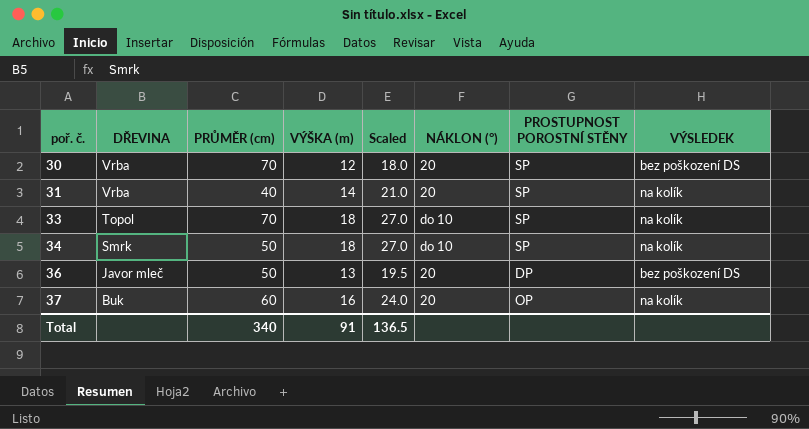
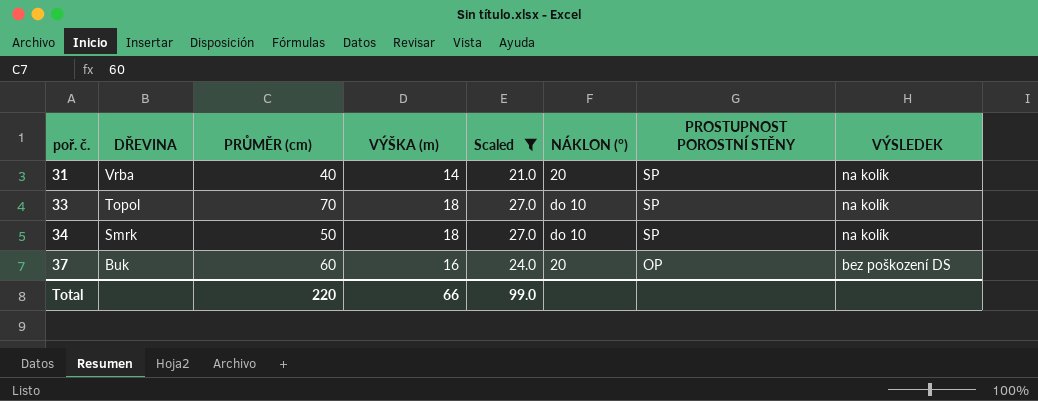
filter: none -> Scaled >= 21.0
37 | VÝSLEDEK: na kolík -> bez poškození DS
Total | PRŮMĚR (cm): 340 -> 220
Total | VÝŠKA (m): 91 -> 66
Total | Scaled: 136.5 -> 99.0

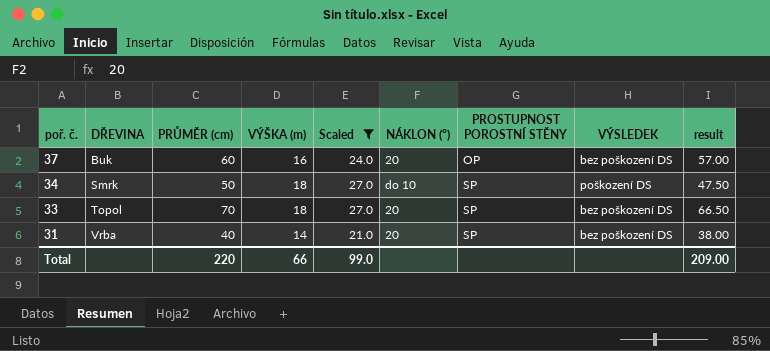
row order: poř. č. ascending -> poř. č. descending
column result | formula: none -> [PRŮMĚR (cm)] * 0.95
34 | VÝSLEDEK: na kolík -> poškození DS
33 | NÁKLON (°): do 10 -> 20
33 | VÝSLEDEK: na kolík -> bez poškození DS
31 | VÝSLEDEK: na kolík -> bez poškození DS

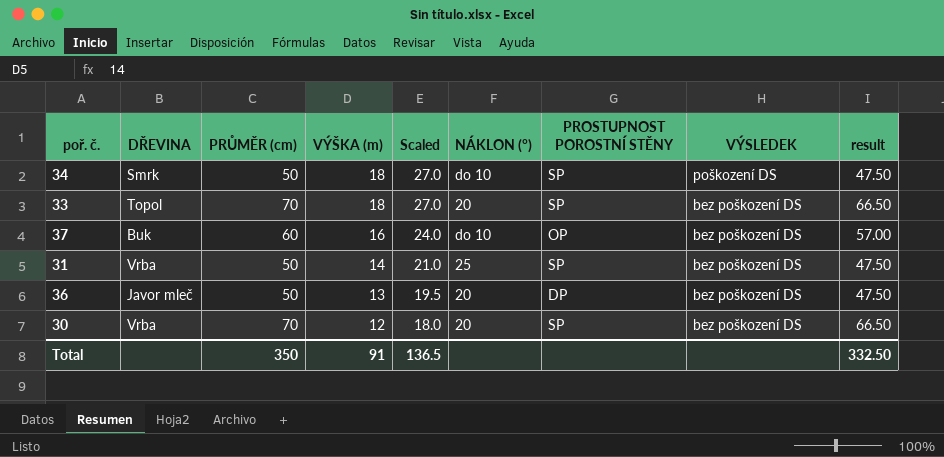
filter: Scaled >= 21.0 -> none
row order: poř. č. descending -> VÝŠKA (m) descending
37 | NÁKLON (°): 20 -> do 10
31 | PRŮMĚR (cm): 40 -> 50
31 | NÁKLON (°): 20 -> 25
31 | result: 38.00 -> 47.50
Total | PRŮMĚR (cm): 220 -> 350
Total | VÝŠKA (m): 66 -> 91
Total | Scaled: 99.0 -> 136.5
Total | result: 209.00 -> 332.50

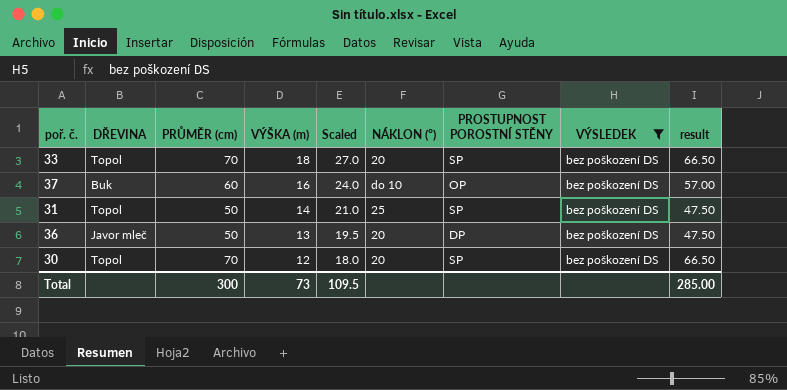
filter: none -> VÝSLEDEK = bez poškození DS
31 | DŘEVINA: Vrba -> Topol
30 | DŘEVINA: Vrba -> Topol
Total | PRŮMĚR (cm): 350 -> 300
Total | VÝŠKA (m): 91 -> 73
Total | Scaled: 136.5 -> 109.5
Total | result: 332.50 -> 285.00

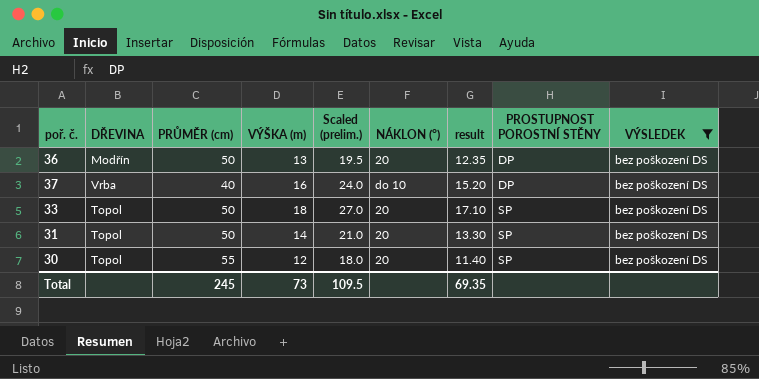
row order: VÝŠKA (m) descending -> PROSTUPNOST POROSTNÍ STĚNY ascending
column name: Scaled -> Scaled (prelim.)
column result | formula: [PRŮMĚR (cm)] * 0.95 -> [VÝŠKA (m)] * 0.95
column result | position: 9 -> 7
36 | DŘEVINA: Javor mleč -> Modřín
37 | DŘEVINA: Buk -> Vrba
37 | PRŮMĚR (cm): 60 -> 40
37 | PROSTUPNOST POROSTNÍ STĚNY: OP -> DP
33 | PRŮMĚR (cm): 70 -> 50
31 | NÁKLON (°): 25 -> 20
30 | PRŮMĚR (cm): 70 -> 55
Total | PRŮMĚR (cm): 300 -> 245
Total | result: 285.00 -> 69.35

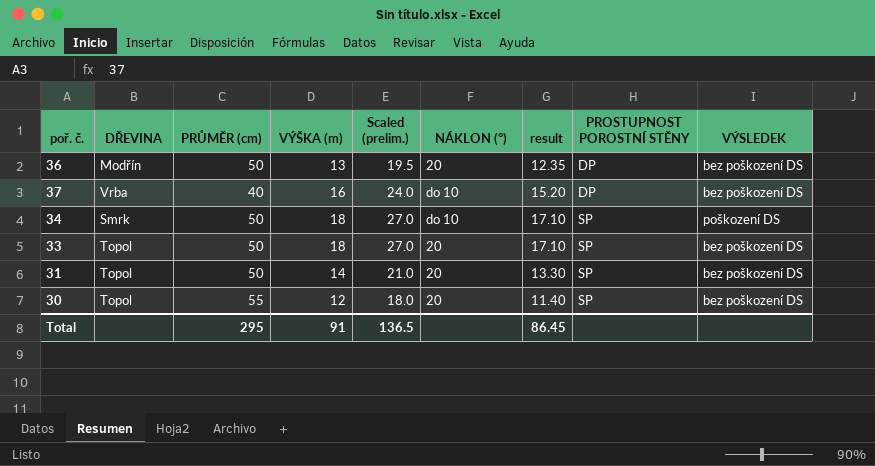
filter: VÝSLEDEK = bez poškození DS -> none
Total | PRŮMĚR (cm): 245 -> 295
Total | VÝŠKA (m): 73 -> 91
Total | Scaled (prelim.): 109.5 -> 136.5
Total | result: 69.35 -> 86.45

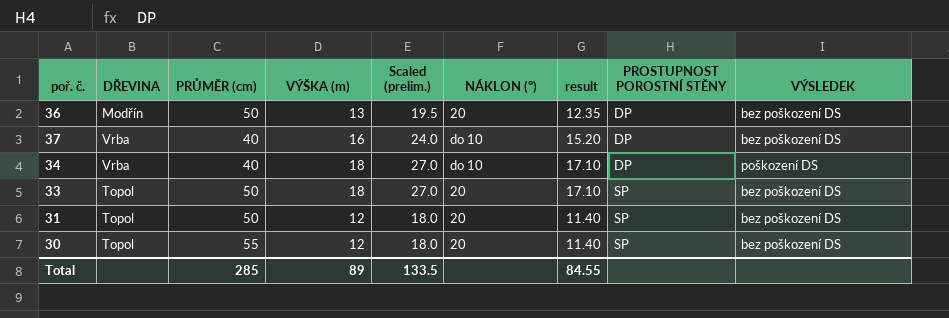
34 | DŘEVINA: Smrk -> Vrba
34 | PRŮMĚR (cm): 50 -> 40
34 | PROSTUPNOST POROSTNÍ STĚNY: SP -> DP
31 | VÝŠKA (m): 14 -> 12
31 | Scaled (prelim.): 21.0 -> 18.0
31 | result: 13.30 -> 11.40
Total | PRŮMĚR (cm): 295 -> 285
Total | VÝŠKA (m): 91 -> 89
Total | Scaled (prelim.): 136.5 -> 133.5
Total | result: 86.45 -> 84.55

